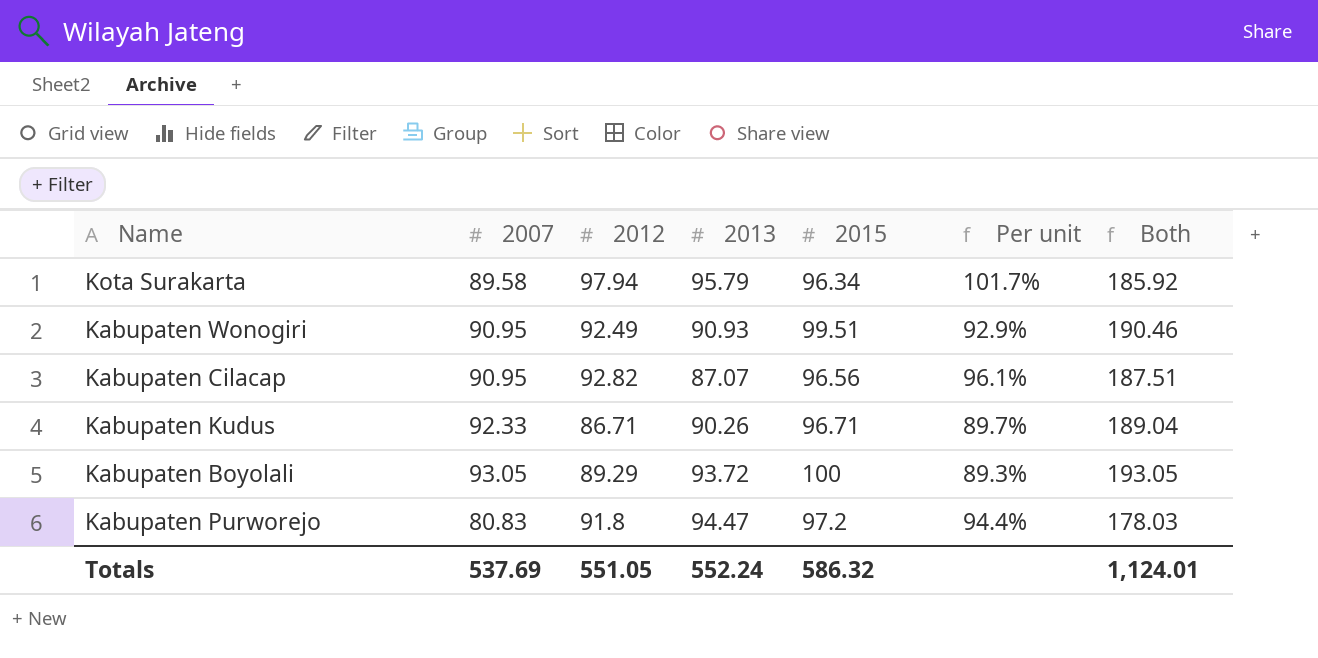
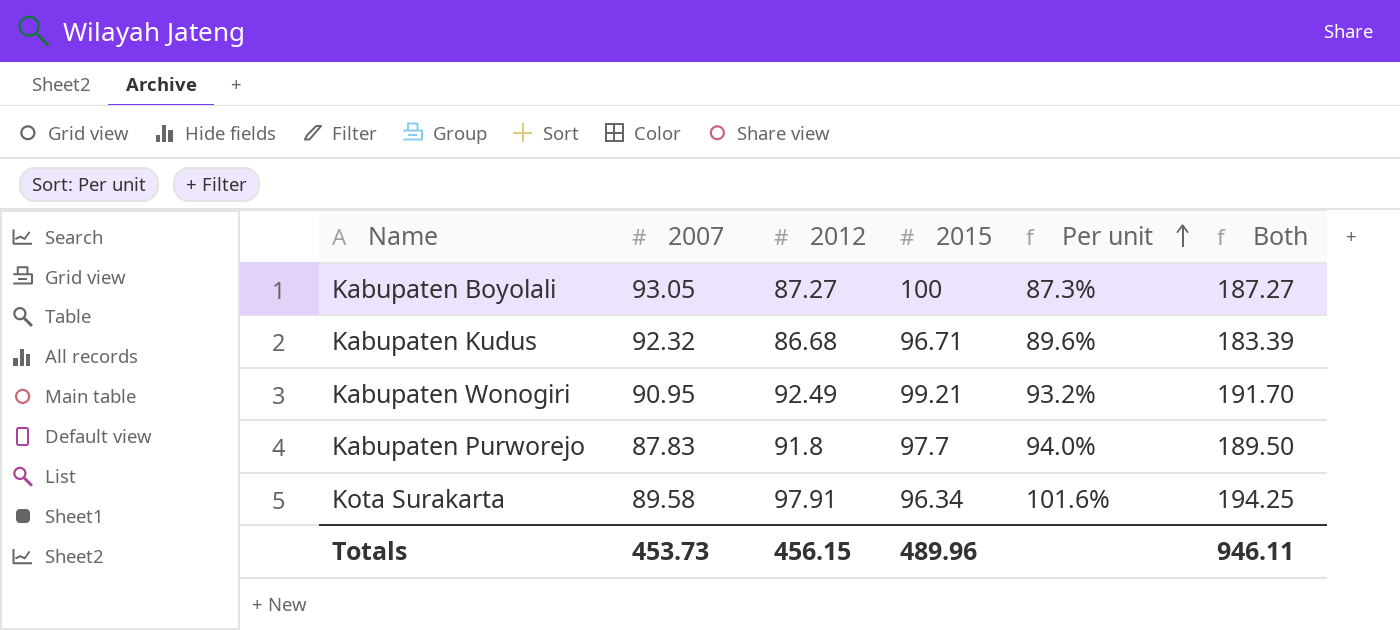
row order: none -> Per unit ascending
column 2013 | position: 4 -> none
column Both | formula: [2007] + [2015] -> [2012] + [2015]
row Kabupaten Cilacap: 90.95 | 92.82 | 87.07 | 96.56 | 96.1% | 187.51 -> none
Kabupaten Boyolali | 2012: 89.29 -> 87.27
Kabupaten Boyolali | Per unit: 89.3% -> 87.3%
Kabupaten Kudus | 2007: 92.33 -> 92.32
Kabupaten Kudus | 2012: 86.71 -> 86.68
Kabupaten Kudus | Per unit: 89.7% -> 89.6%
Kabupaten Wonogiri | 2015: 99.51 -> 99.21
Kabupaten Wonogiri | Per unit: 92.9% -> 93.2%
Kabupaten Purworejo | 2007: 80.83 -> 87.83
Kabupaten Purworejo | 2015: 97.2 -> 97.7
Kabupaten Purworejo | Per unit: 94.4% -> 94.0%
Kota Surakarta | 2012: 97.94 -> 97.91
Kota Surakarta | Per unit: 101.7% -> 101.6%
Totals | 2007: 537.69 -> 453.73
Totals | 2012: 551.05 -> 456.15
Totals | 2015: 586.32 -> 489.96
Totals | Both: 1,124.01 -> 946.11

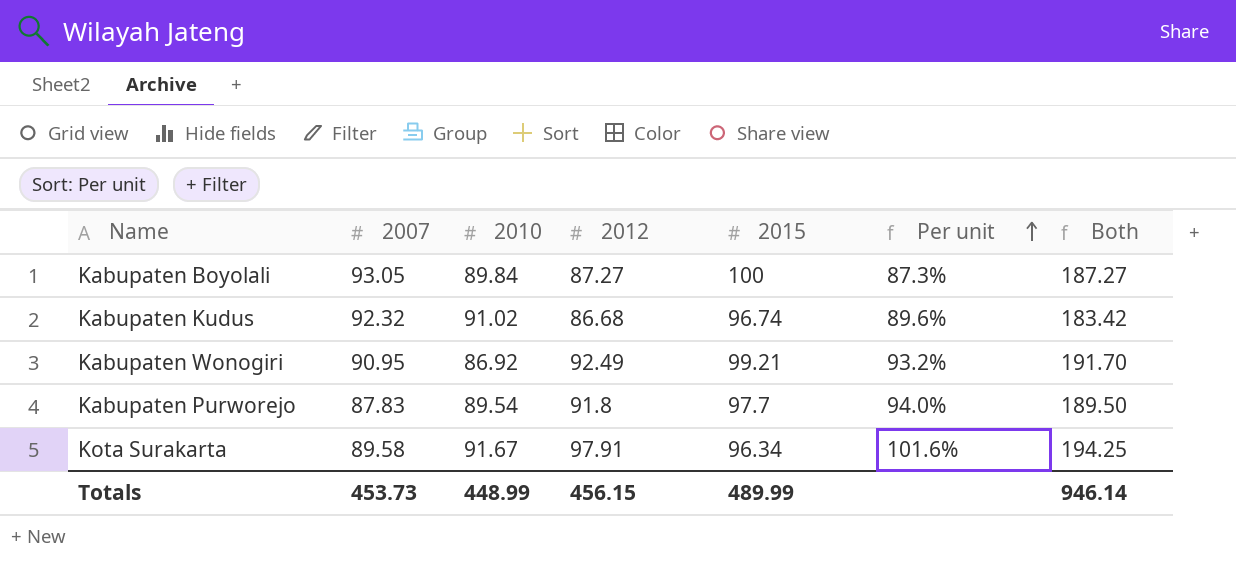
column 2010 | position: none -> 3
Kabupaten Kudus | 2015: 96.71 -> 96.74
Kabupaten Kudus | Both: 183.39 -> 183.42
Totals | 2015: 489.96 -> 489.99
Totals | Both: 946.11 -> 946.14

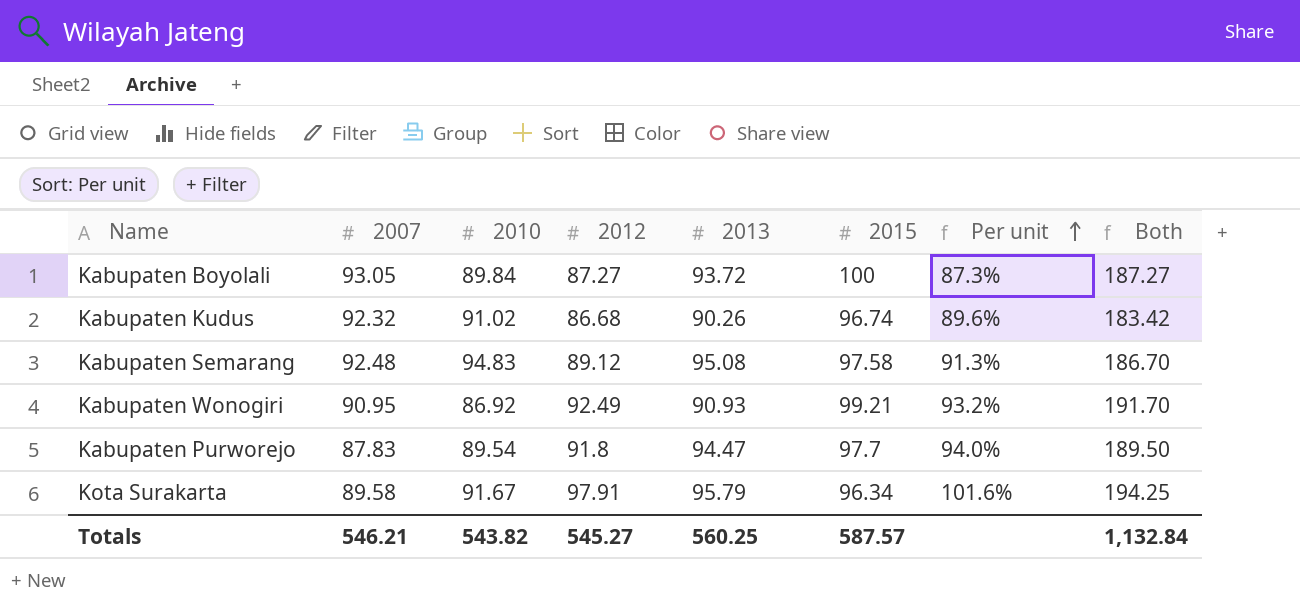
column 2013 | position: none -> 5
row Kabupaten Semarang: none -> 92.48 | 94.83 | 89.12 | 95.08 | 97.58 | 91.3% | 186.70
Totals | 2007: 453.73 -> 546.21
Totals | 2010: 448.99 -> 543.82
Totals | 2012: 456.15 -> 545.27
Totals | 2015: 489.99 -> 587.57
Totals | Both: 946.14 -> 1,132.84

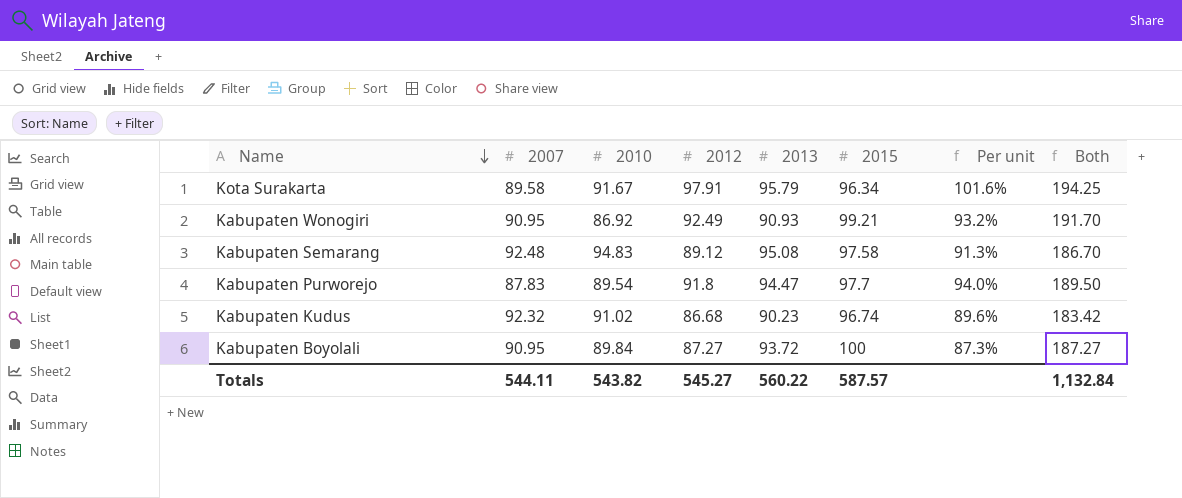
row order: Per unit ascending -> Name descending
Kabupaten Kudus | 2013: 90.26 -> 90.23
Kabupaten Boyolali | 2007: 93.05 -> 90.95
Totals | 2007: 546.21 -> 544.11
Totals | 2013: 560.25 -> 560.22

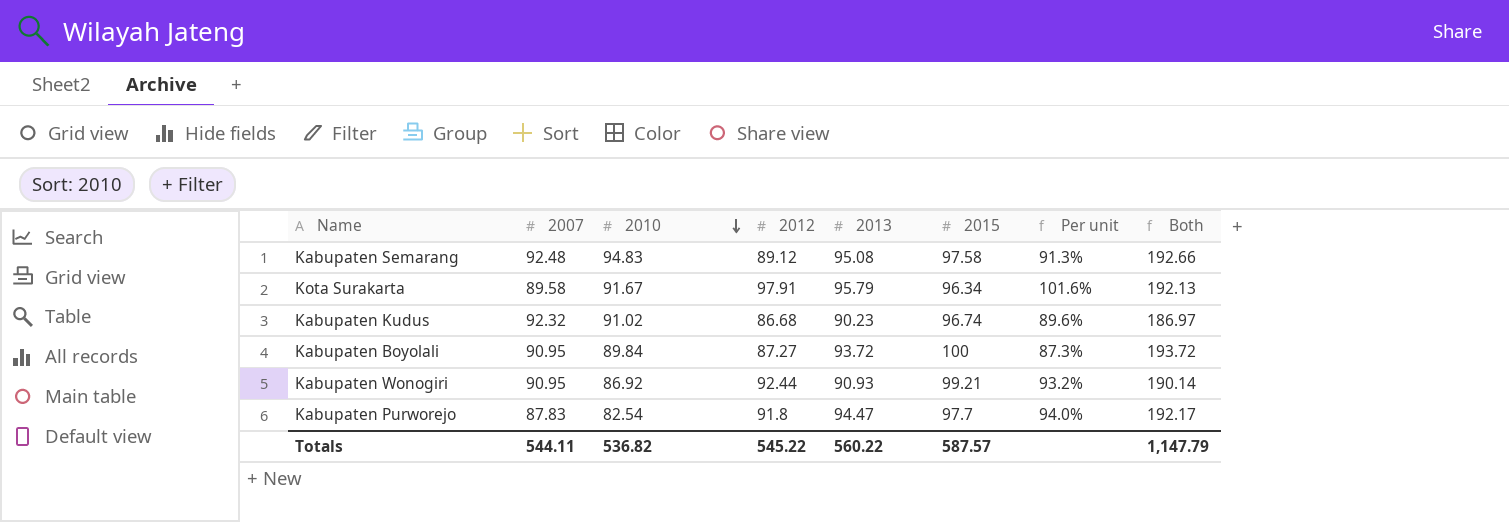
row order: Name descending -> 2010 descending
column Both | formula: [2012] + [2015] -> [2013] + [2015]
Kabupaten Wonogiri | 2012: 92.49 -> 92.44
Kabupaten Purworejo | 2010: 89.54 -> 82.54
Totals | 2010: 543.82 -> 536.82
Totals | 2012: 545.27 -> 545.22
Totals | Both: 1,132.84 -> 1,147.79

